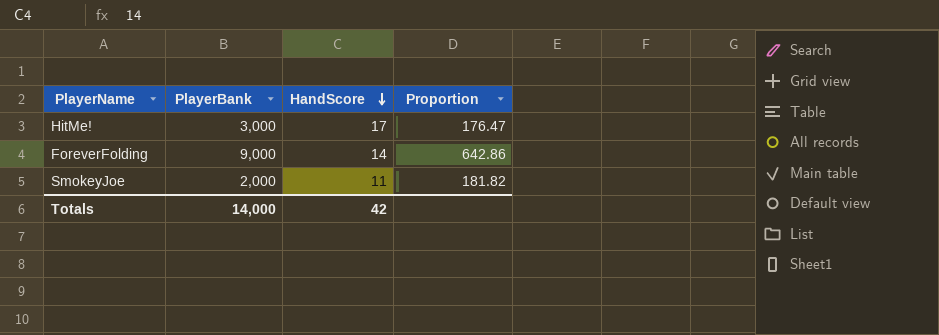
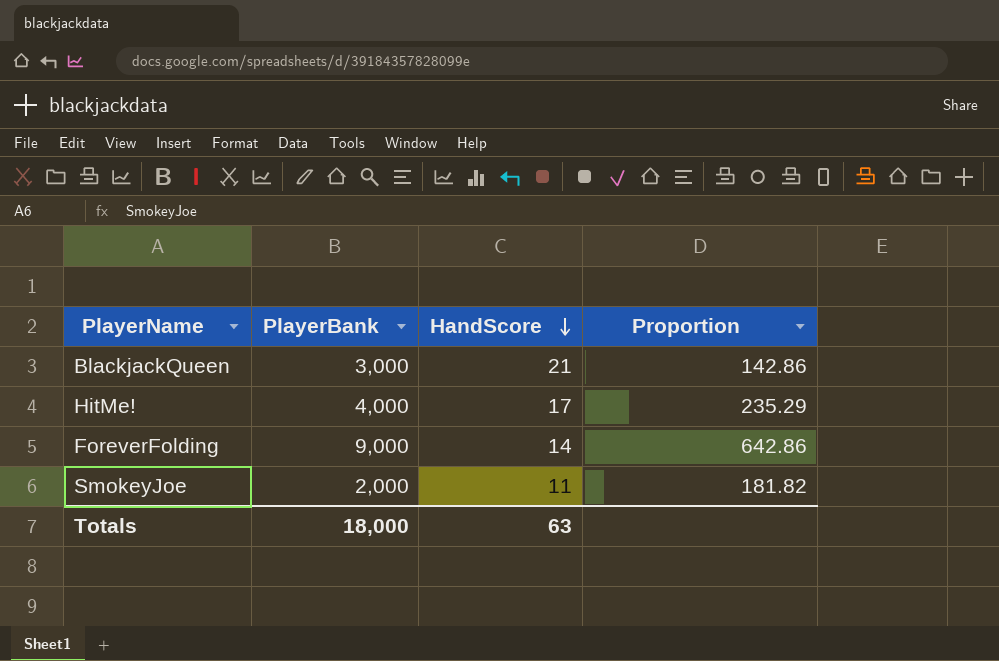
row BlackjackQueen: none -> 3,000 | 21 | 142.86
HitMe! | PlayerBank: 3,000 -> 4,000
HitMe! | Proportion: 176.47 -> 235.29
Totals | PlayerBank: 14,000 -> 18,000
Totals | HandScore: 42 -> 63

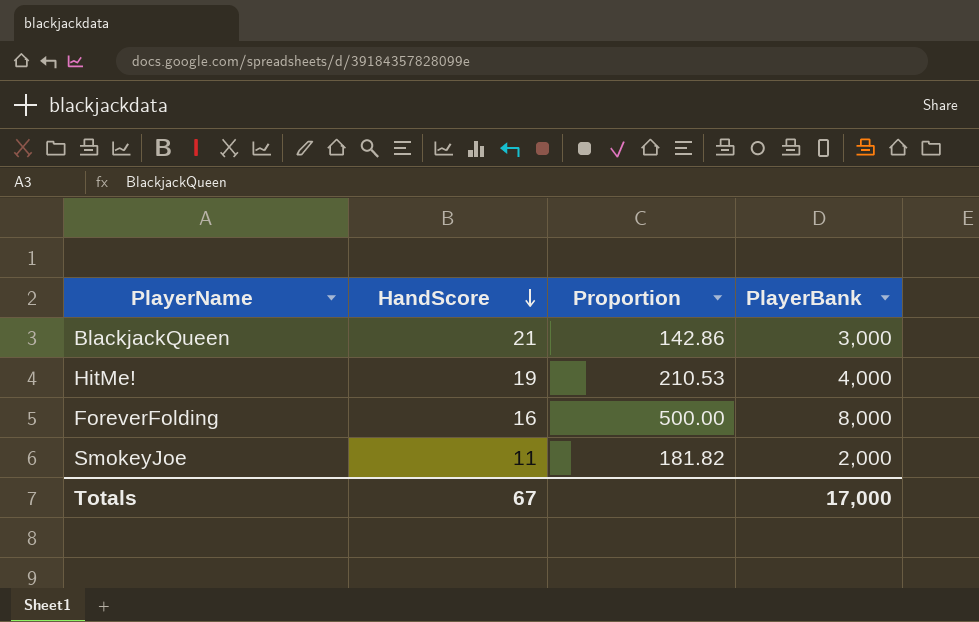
column PlayerBank | position: 2 -> 4
HitMe! | HandScore: 17 -> 19
HitMe! | Proportion: 235.29 -> 210.53
ForeverFolding | HandScore: 14 -> 16
ForeverFolding | Proportion: 642.86 -> 500.00
ForeverFolding | PlayerBank: 9,000 -> 8,000
Totals | HandScore: 63 -> 67
Totals | PlayerBank: 18,000 -> 17,000

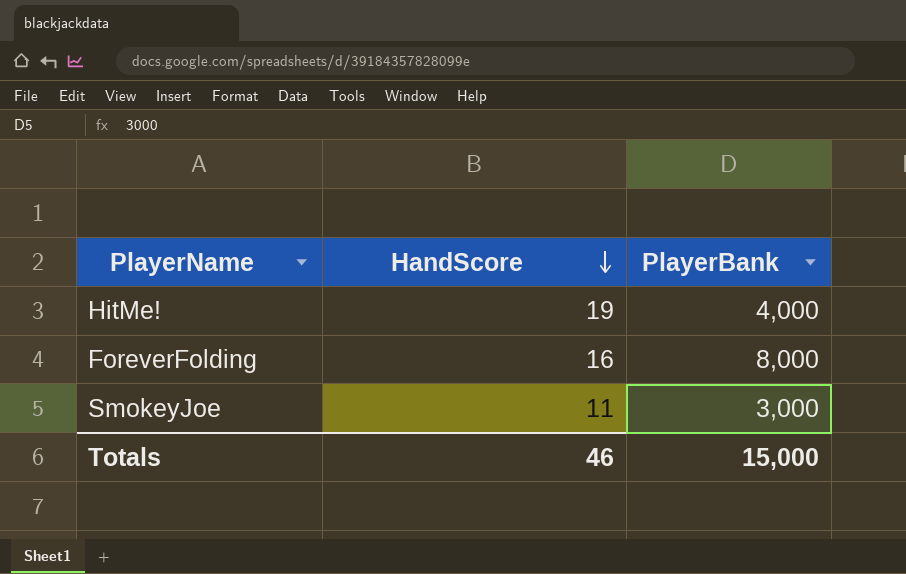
column Proportion | formula: [PlayerBank] / [HandScore] -> none
row BlackjackQueen: 21 | 142.86 | 3,000 -> none
SmokeyJoe | PlayerBank: 2,000 -> 3,000
Totals | HandScore: 67 -> 46
Totals | PlayerBank: 17,000 -> 15,000

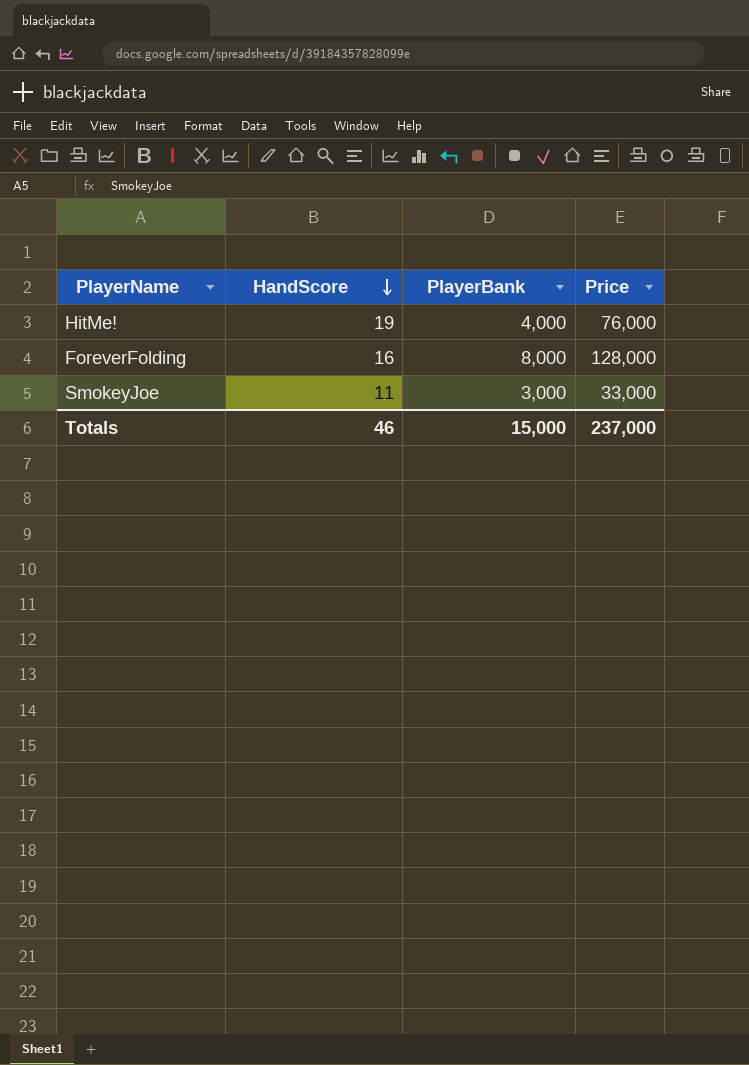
column Price | formula: none -> [HandScore] * [PlayerBank]

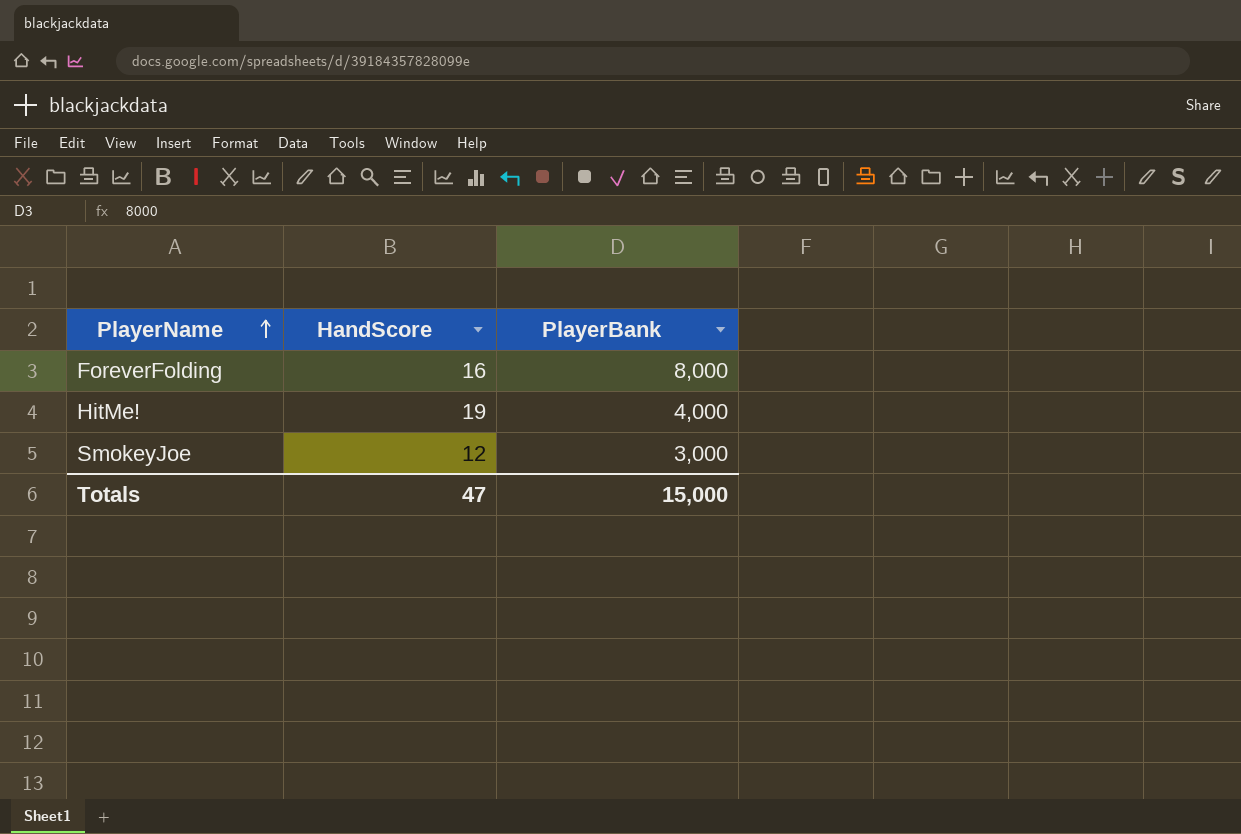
row order: HandScore descending -> PlayerName ascending
column Price | formula: [HandScore] * [PlayerBank] -> none
SmokeyJoe | HandScore: 11 -> 12
Totals | HandScore: 46 -> 47

